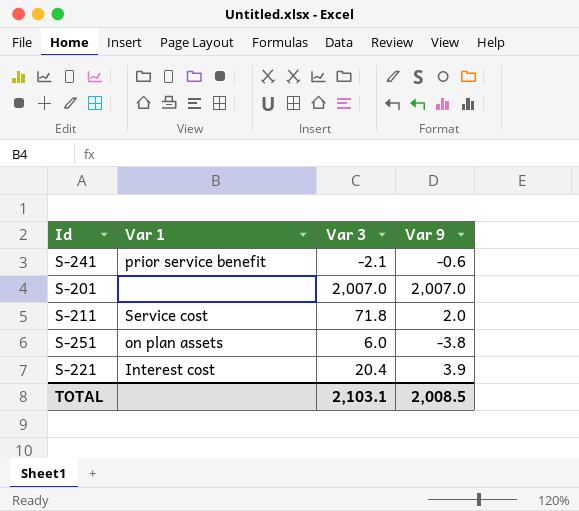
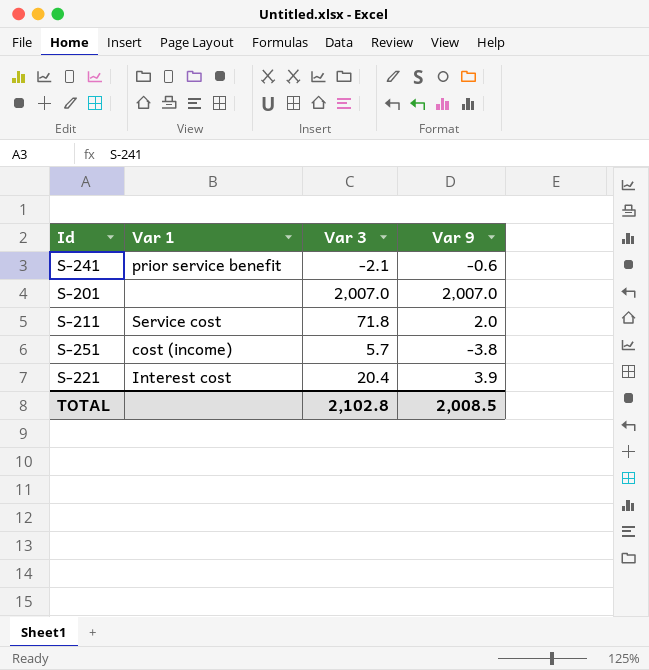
S-251 | Var 1: on plan assets -> cost (income)
S-251 | Var 3: 6.0 -> 5.7
TOTAL | Var 3: 2,103.1 -> 2,102.8

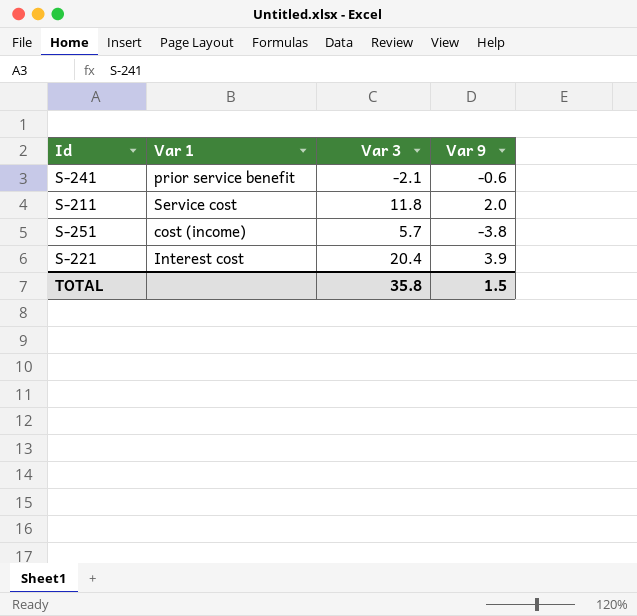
row S-201: none | 2,007.0 | 2,007.0 -> none
S-211 | Var 3: 71.8 -> 11.8
TOTAL | Var 3: 2,102.8 -> 35.8
TOTAL | Var 9: 2,008.5 -> 1.5

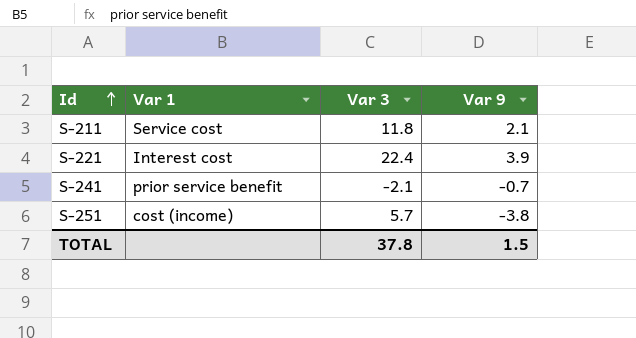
row order: none -> Id ascending
S-211 | Var 9: 2.0 -> 2.1
S-221 | Var 3: 20.4 -> 22.4
S-241 | Var 9: -0.6 -> -0.7
TOTAL | Var 3: 35.8 -> 37.8

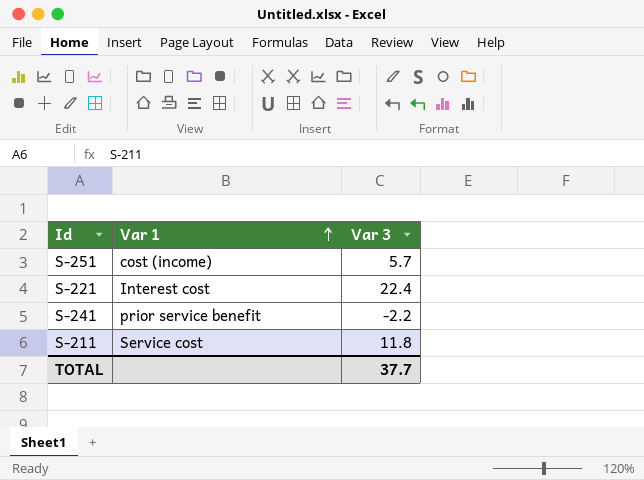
row order: Id ascending -> Var 1 ascending
column Var 9 | position: 4 -> none
S-241 | Var 3: -2.1 -> -2.2
TOTAL | Var 3: 37.8 -> 37.7

